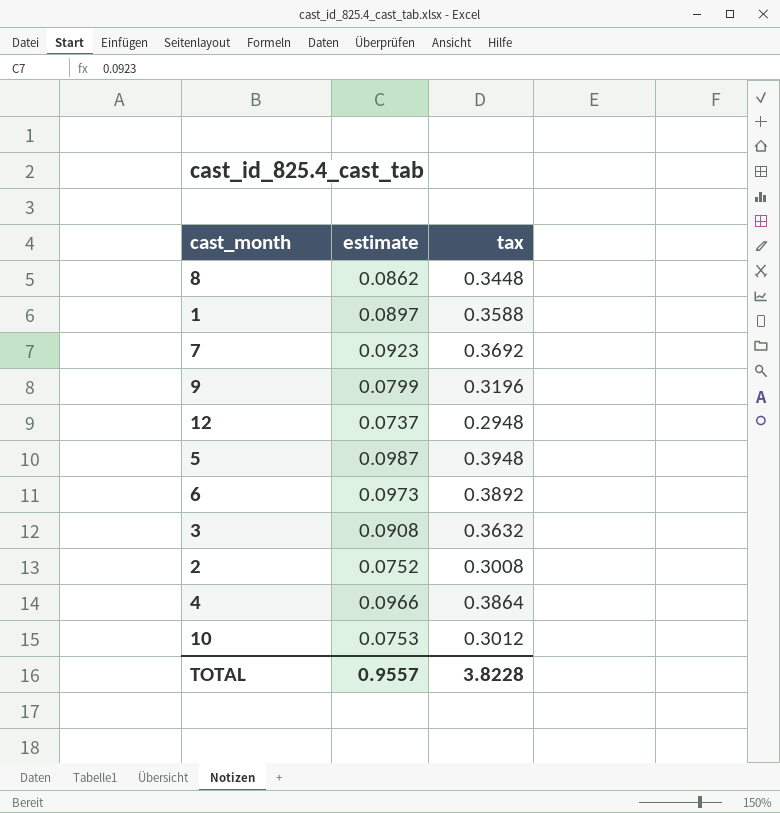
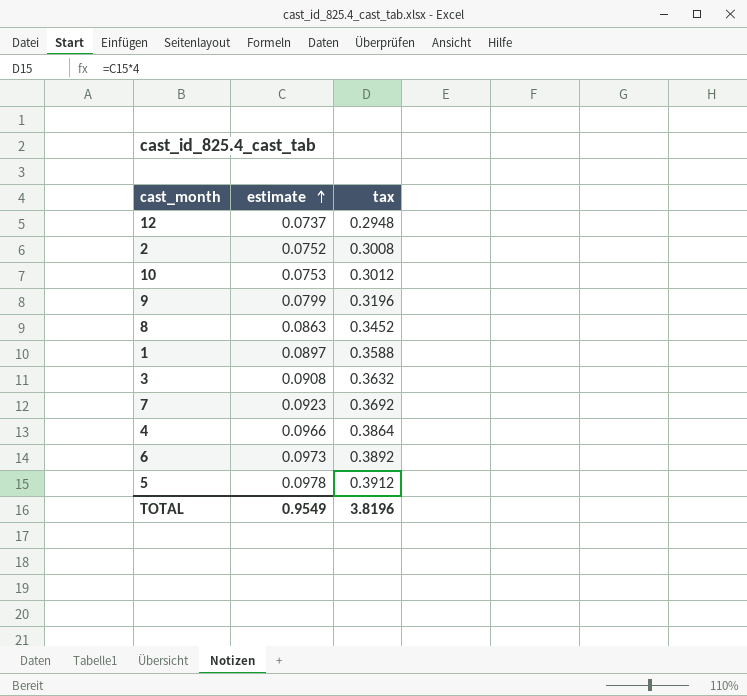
row order: none -> estimate ascending
8 | estimate: 0.0862 -> 0.0863
8 | tax: 0.3448 -> 0.3452
5 | estimate: 0.0987 -> 0.0978
5 | tax: 0.3948 -> 0.3912
TOTAL | estimate: 0.9557 -> 0.9549
TOTAL | tax: 3.8228 -> 3.8196

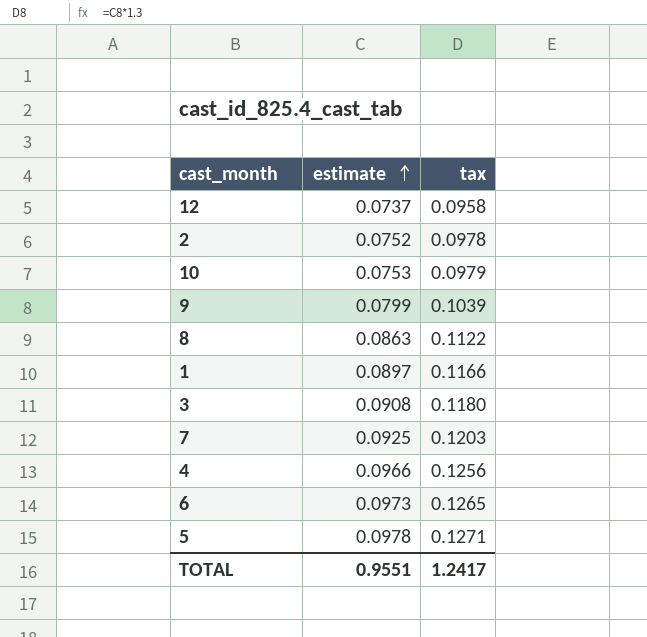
column tax | formula: [estimate] * 4 -> [estimate] * 1.3
7 | estimate: 0.0923 -> 0.0925
TOTAL | estimate: 0.9549 -> 0.9551
TOTAL | tax: 3.8196 -> 1.2417

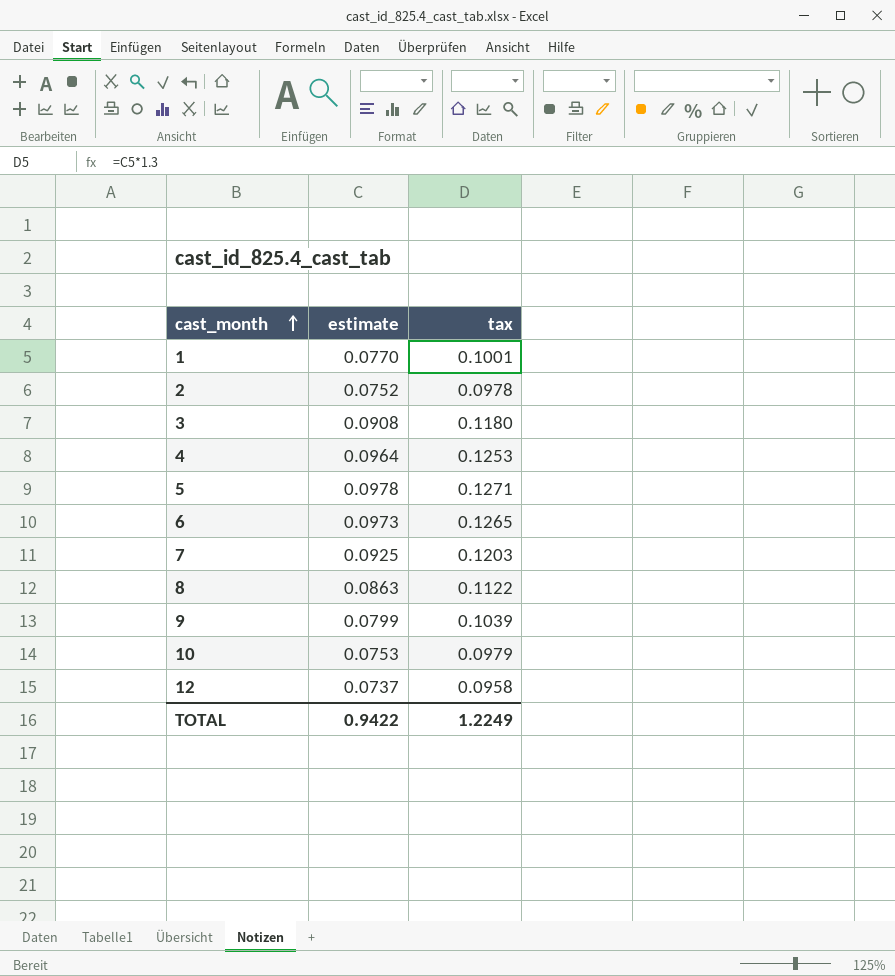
row order: estimate ascending -> cast_month ascending
1 | estimate: 0.0897 -> 0.0770
1 | tax: 0.1166 -> 0.1001
4 | estimate: 0.0966 -> 0.0964
4 | tax: 0.1256 -> 0.1253
TOTAL | estimate: 0.9551 -> 0.9422
TOTAL | tax: 1.2417 -> 1.2249

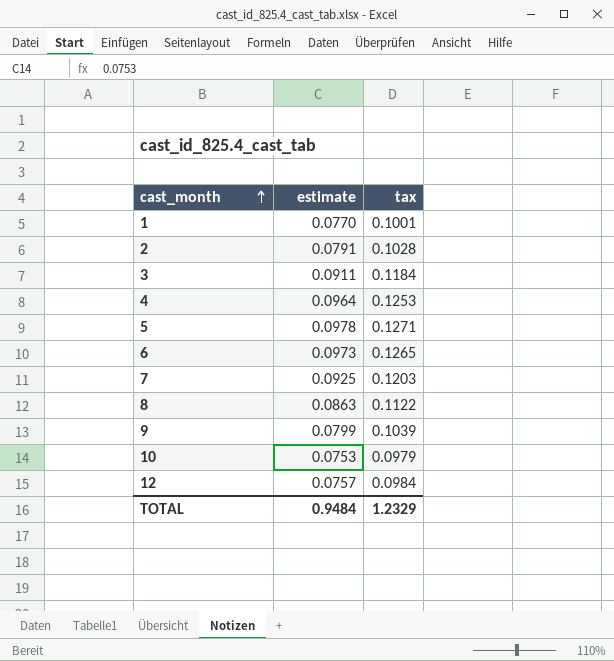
2 | estimate: 0.0752 -> 0.0791
2 | tax: 0.0978 -> 0.1028
3 | estimate: 0.0908 -> 0.0911
3 | tax: 0.1180 -> 0.1184
12 | estimate: 0.0737 -> 0.0757
12 | tax: 0.0958 -> 0.0984
TOTAL | estimate: 0.9422 -> 0.9484
TOTAL | tax: 1.2249 -> 1.2329

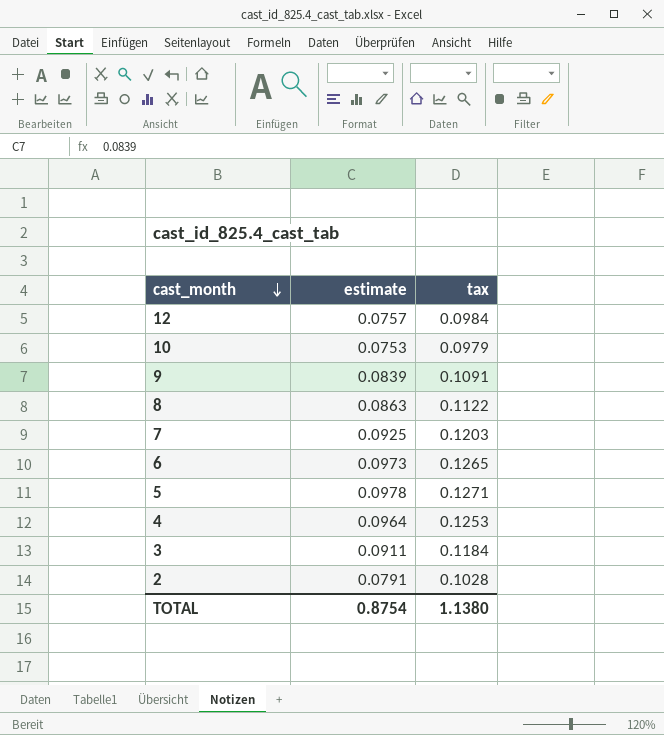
row order: cast_month ascending -> cast_month descending
row 1: 0.0770 | 0.1001 -> none
9 | estimate: 0.0799 -> 0.0839
9 | tax: 0.1039 -> 0.1091
TOTAL | estimate: 0.9484 -> 0.8754
TOTAL | tax: 1.2329 -> 1.1380

